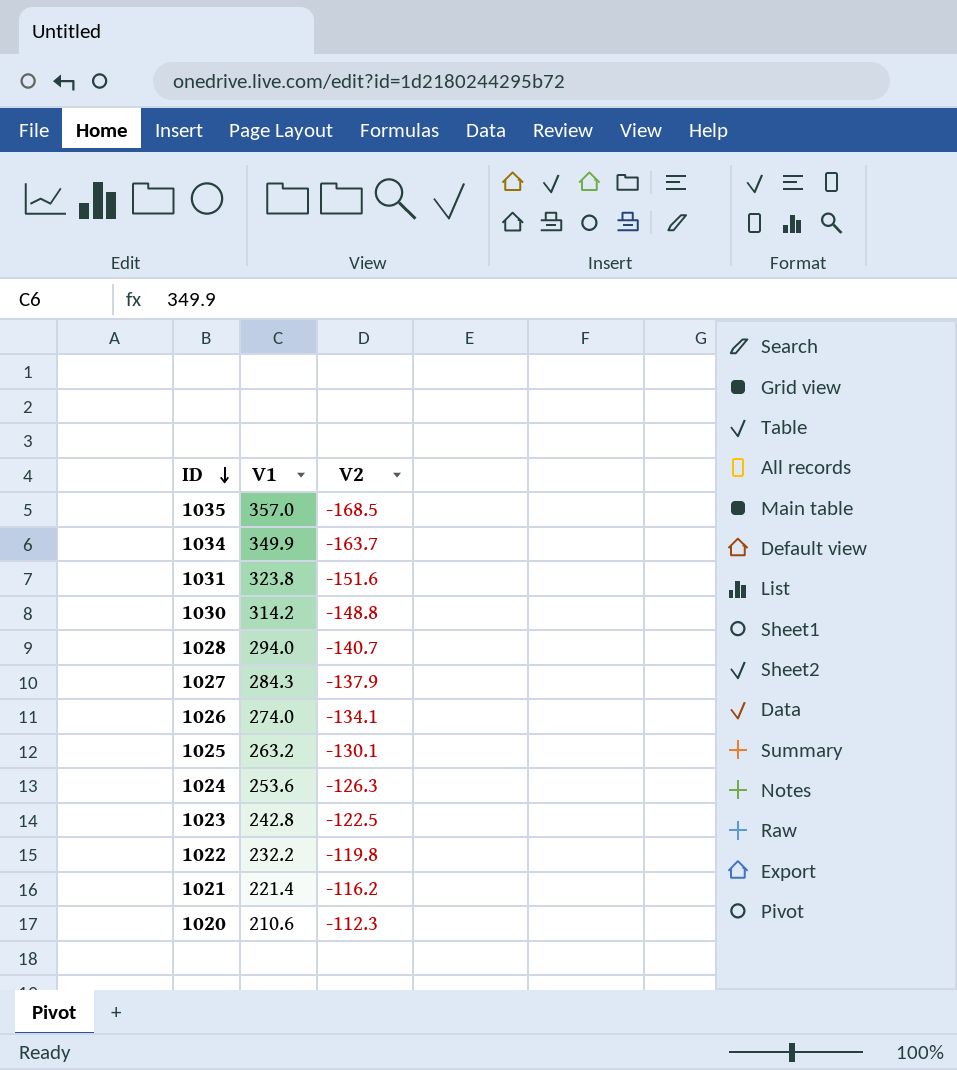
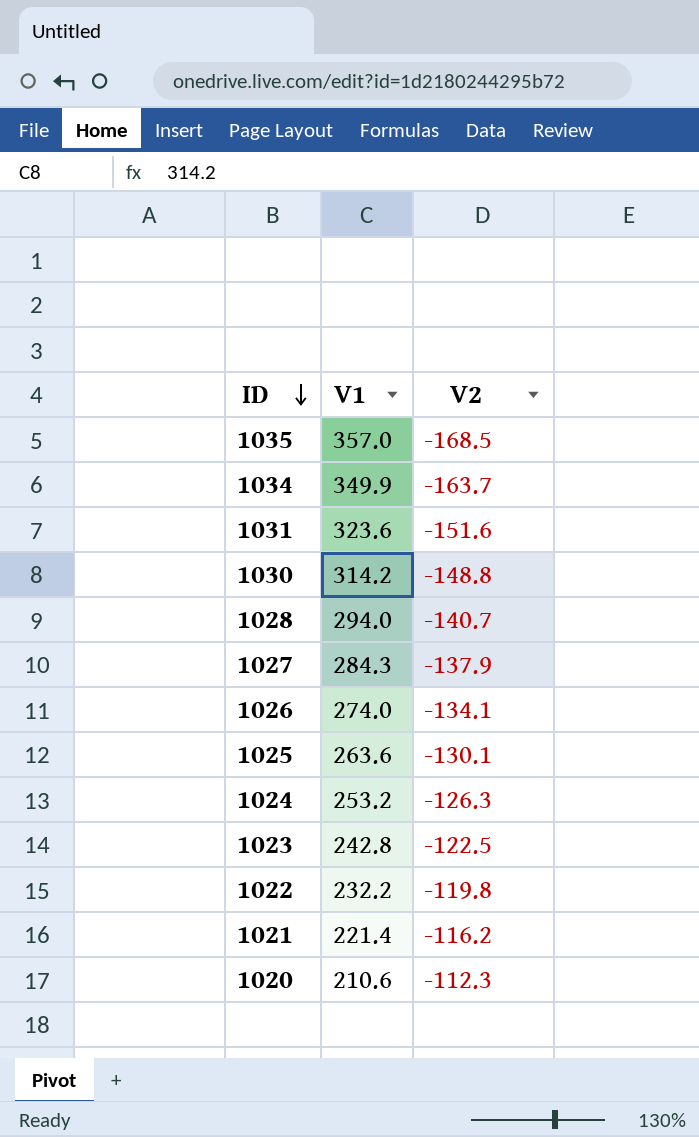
1031 | V1: 323.8 -> 323.6
1025 | V1: 263.2 -> 263.6
1024 | V1: 253.6 -> 253.2

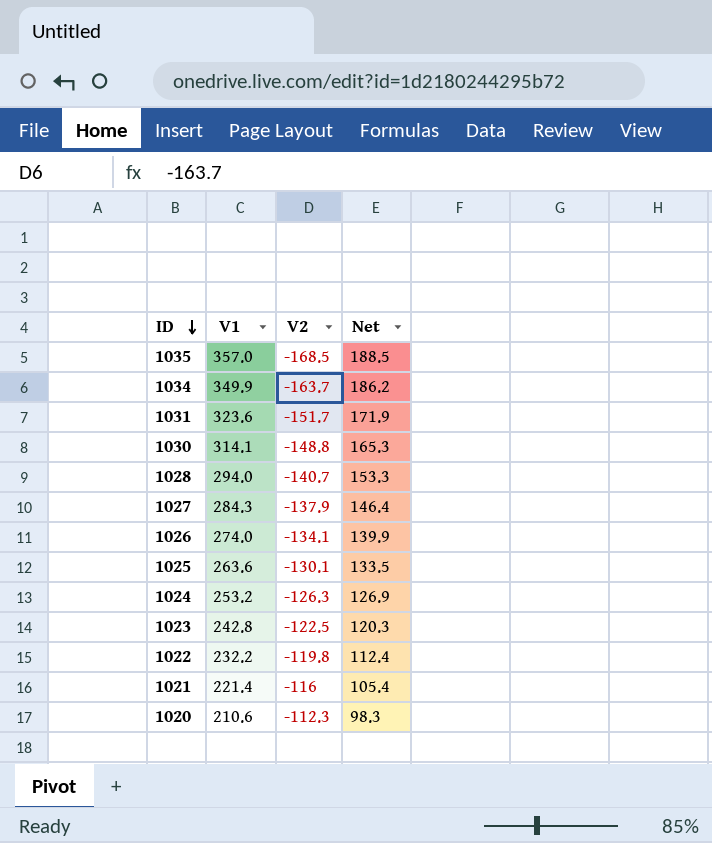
column Net | formula: none -> [V1] + [V2]
1031 | V2: -151.6 -> -151.7
1030 | V1: 314.2 -> 314.1
1021 | V2: -116.2 -> -116

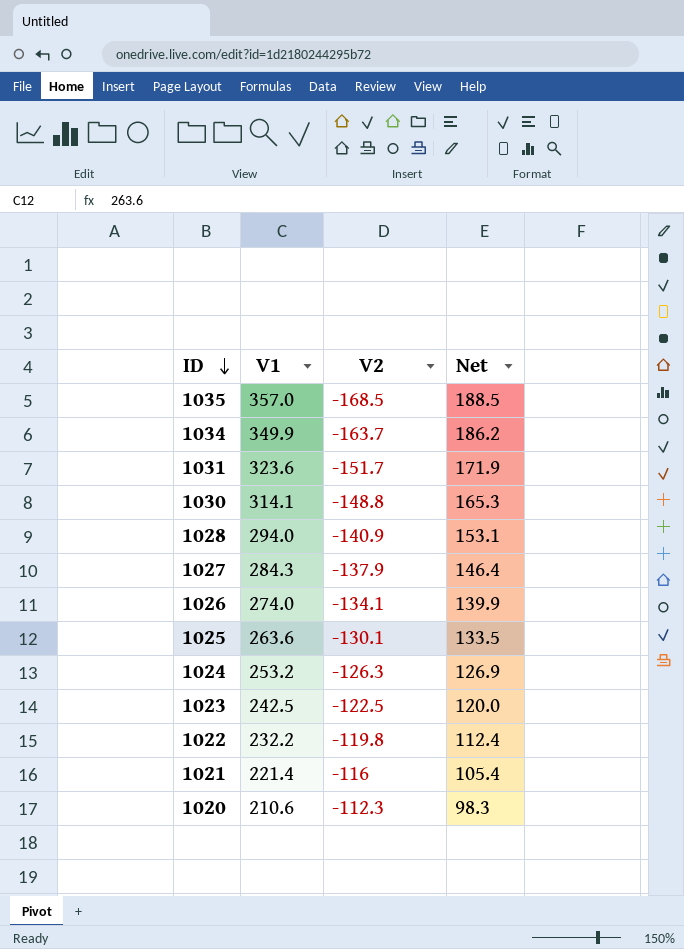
1028 | V2: -140.7 -> -140.9
1028 | Net: 153.3 -> 153.1
1023 | V1: 242.8 -> 242.5
1023 | Net: 120.3 -> 120.0

